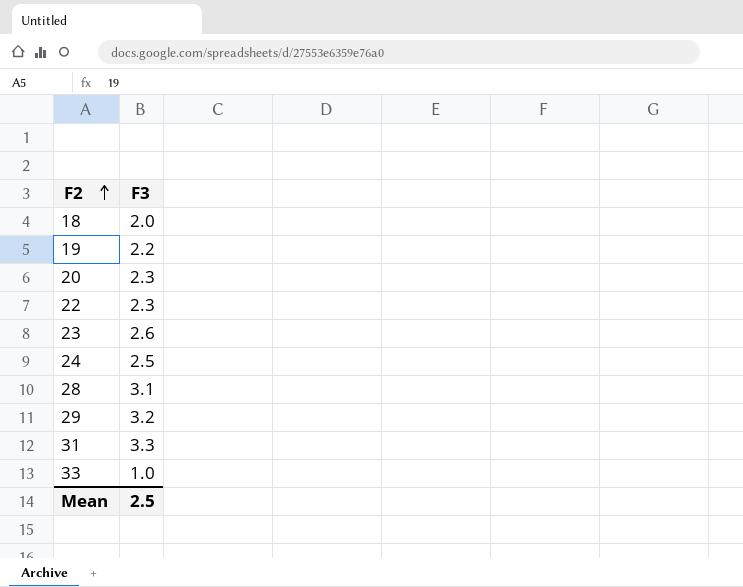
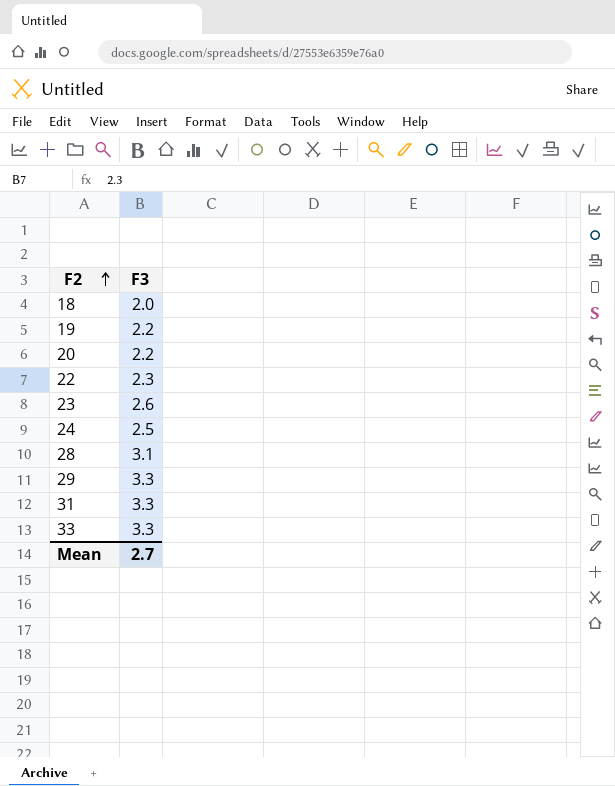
20 | F3: 2.3 -> 2.2
29 | F3: 3.2 -> 3.3
33 | F3: 1.0 -> 3.3
Mean | F3: 2.5 -> 2.7

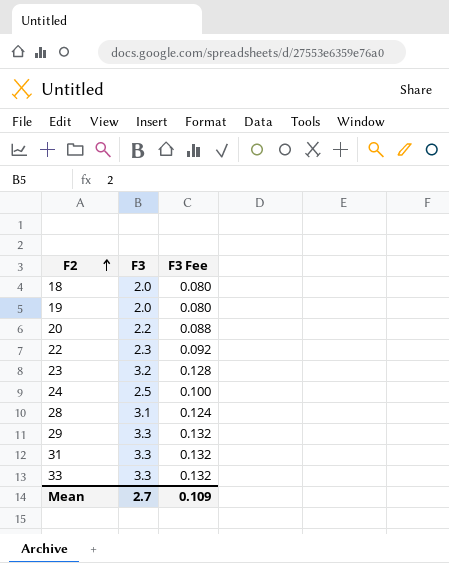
column F3 Fee | formula: none -> [F3] * 0.04
19 | F3: 2.2 -> 2.0
23 | F3: 2.6 -> 3.2

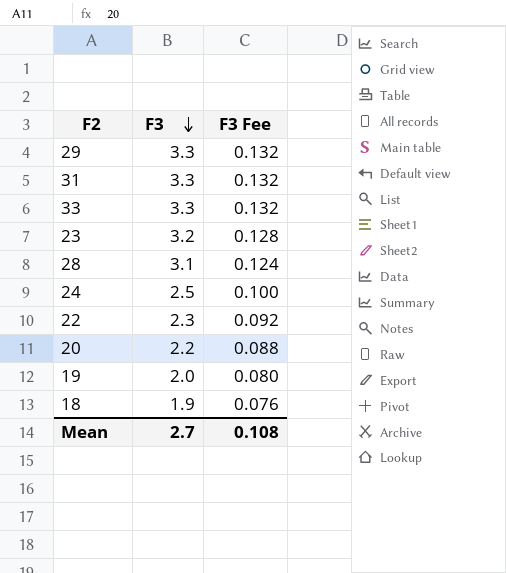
row order: F2 ascending -> F3 descending
18 | F3: 2.0 -> 1.9
18 | F3 Fee: 0.080 -> 0.076
Mean | F3 Fee: 0.109 -> 0.108

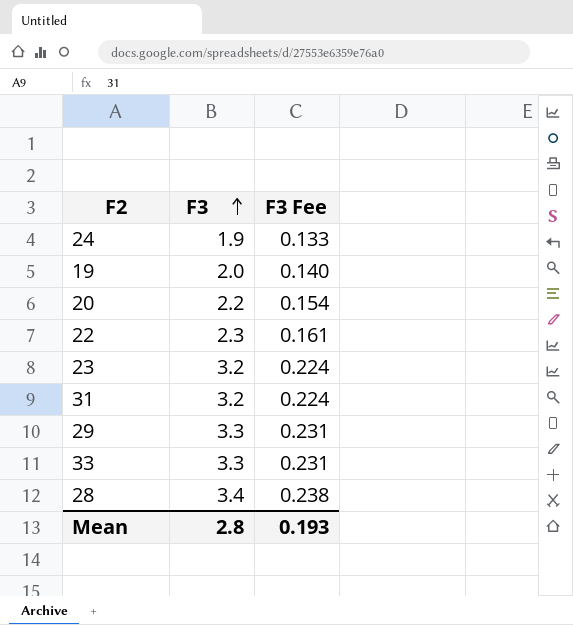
row order: F3 descending -> F3 ascending
column F3 Fee | formula: [F3] * 0.04 -> [F3] * 0.07
row 18: 1.9 | 0.076 -> none
24 | F3: 2.5 -> 1.9
31 | F3: 3.3 -> 3.2
28 | F3: 3.1 -> 3.4
Mean | F3: 2.7 -> 2.8
Mean | F3 Fee: 0.108 -> 0.193

